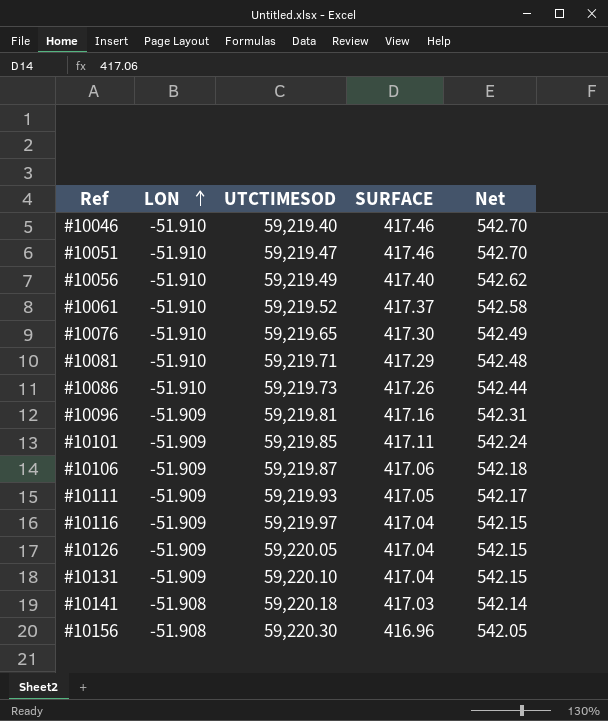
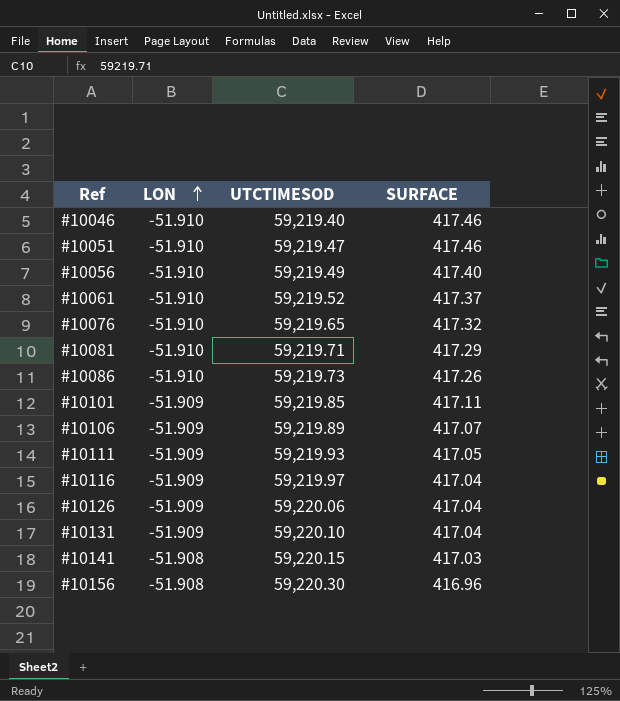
column Net | formula: [SURFACE] * 1.3 -> none
row #10096: -51.909 | 59,219.81 | 417.16 | 542.31 -> none
#10076 | SURFACE: 417.30 -> 417.32
#10106 | UTCTIMESOD: 59,219.87 -> 59,219.89
#10106 | SURFACE: 417.06 -> 417.07
#10126 | UTCTIMESOD: 59,220.05 -> 59,220.06
#10141 | UTCTIMESOD: 59,220.18 -> 59,220.15

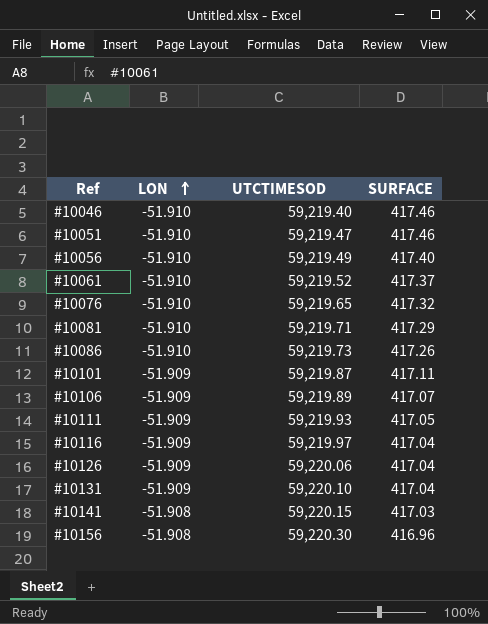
#10101 | UTCTIMESOD: 59,219.85 -> 59,219.87

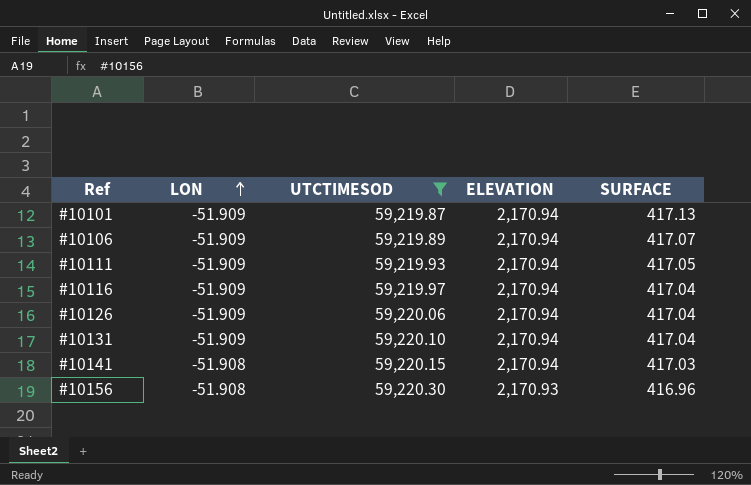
filter: none -> UTCTIMESOD >= 59,219.87
column ELEVATION | position: none -> 4
#10101 | SURFACE: 417.11 -> 417.13

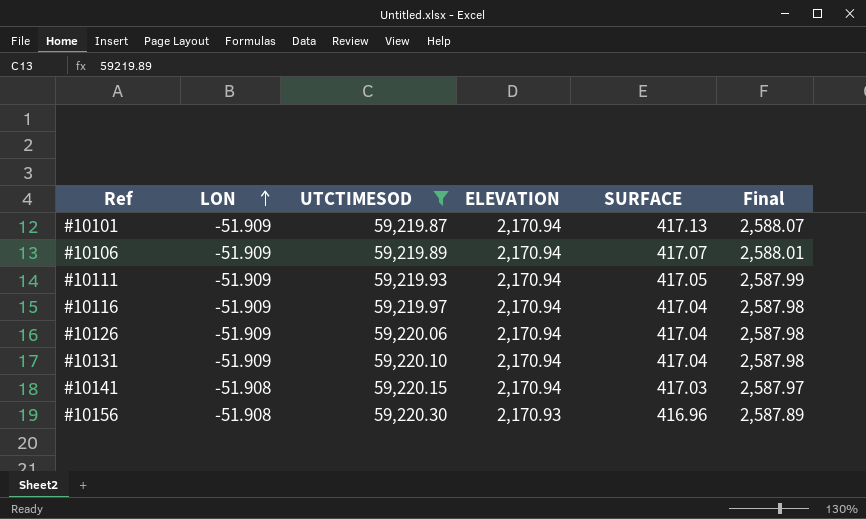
column Final | formula: none -> [ELEVATION] + [SURFACE]

